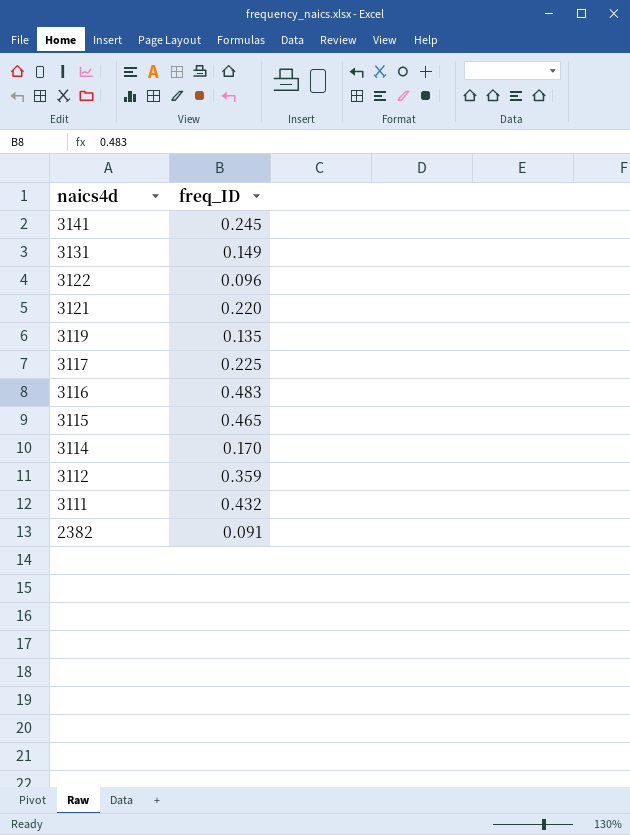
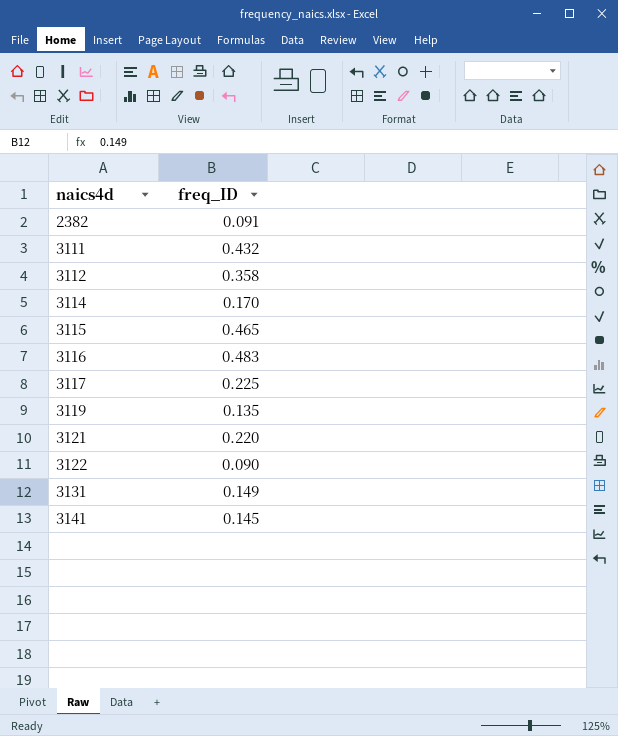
row order: naics4d descending -> naics4d ascending
3112 | freq_ID: 0.359 -> 0.358
3122 | freq_ID: 0.096 -> 0.090
3141 | freq_ID: 0.245 -> 0.145

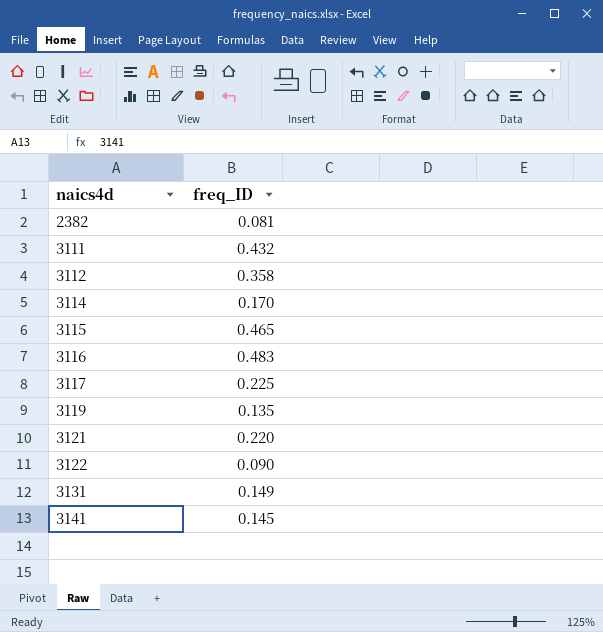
2382 | freq_ID: 0.091 -> 0.081

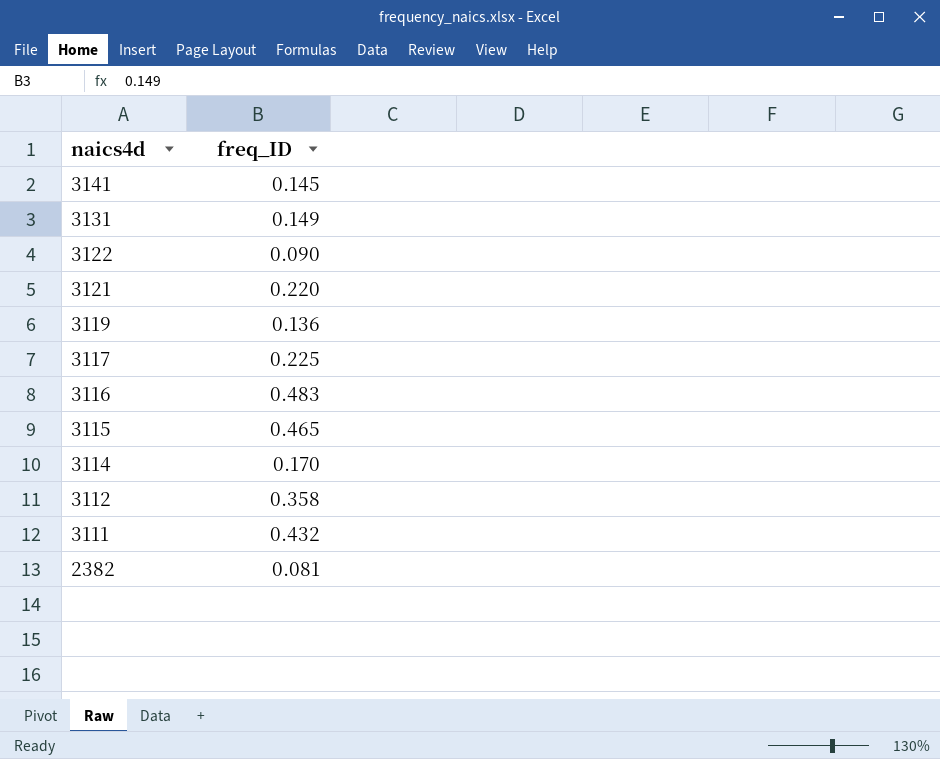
row order: naics4d ascending -> naics4d descending
3119 | freq_ID: 0.135 -> 0.136

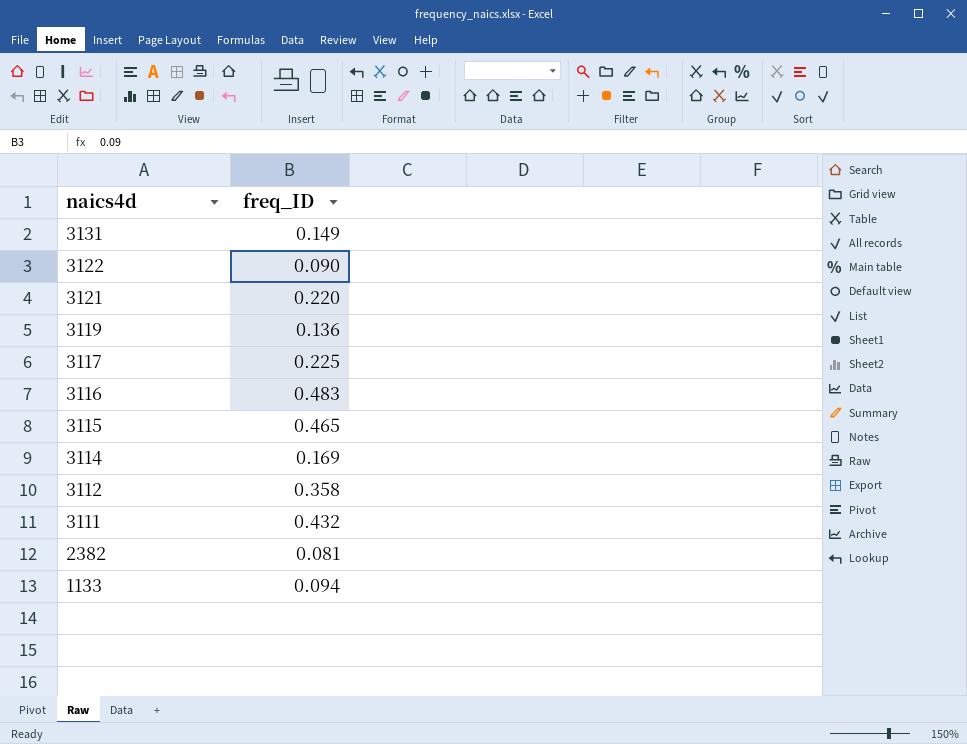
row 3141: 0.145 -> none
3114 | freq_ID: 0.170 -> 0.169
row 1133: none -> 0.094

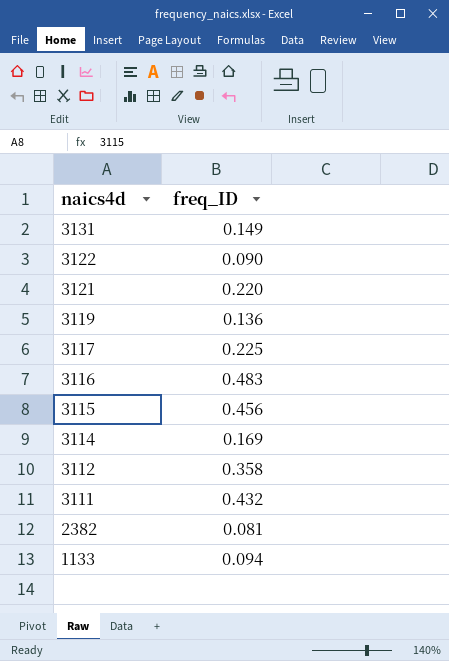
3115 | freq_ID: 0.465 -> 0.456

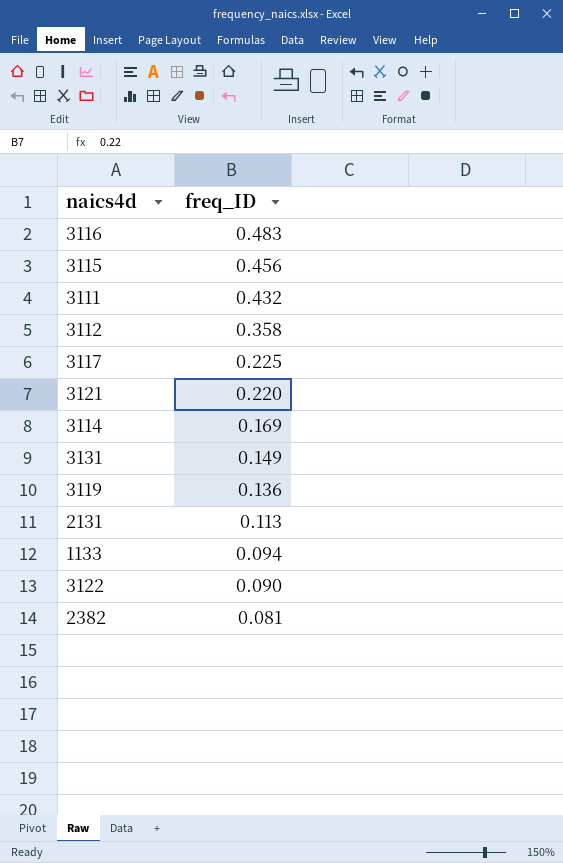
row order: naics4d descending -> freq_ID descending
row 2131: none -> 0.113

